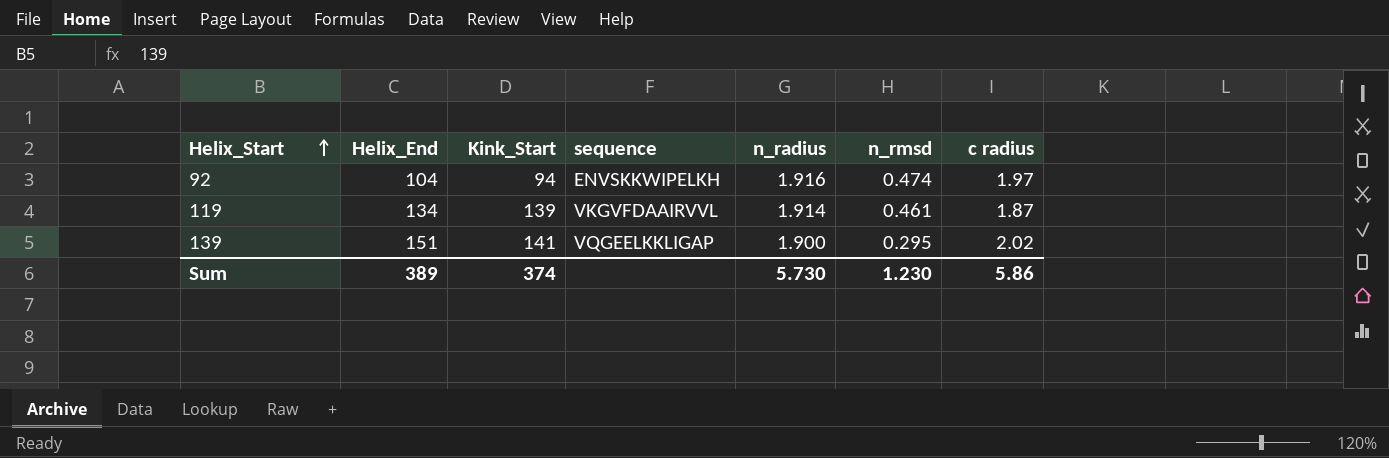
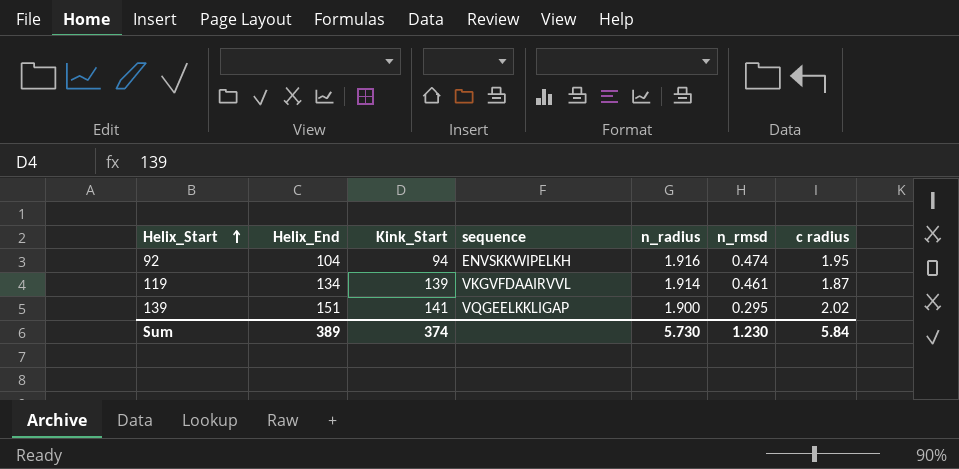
92 | c radius: 1.97 -> 1.95
Sum | c radius: 5.86 -> 5.84

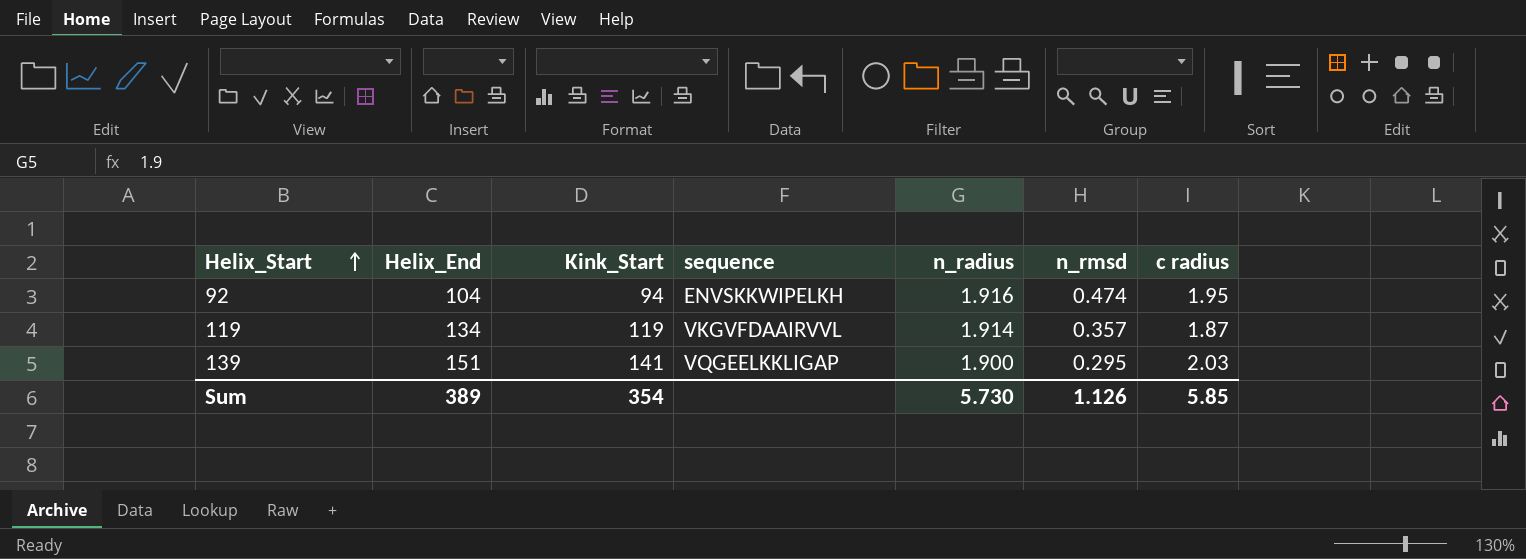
119 | Kink_Start: 139 -> 119
119 | n_rmsd: 0.461 -> 0.357
139 | c radius: 2.02 -> 2.03
Sum | Kink_Start: 374 -> 354
Sum | n_rmsd: 1.230 -> 1.126
Sum | c radius: 5.84 -> 5.85

